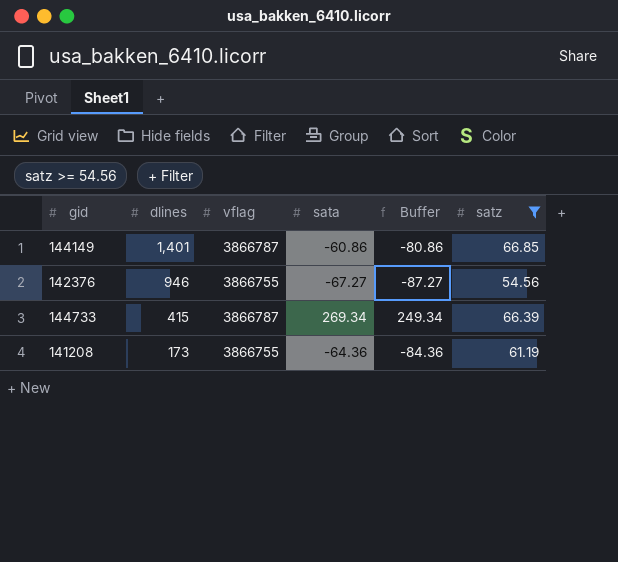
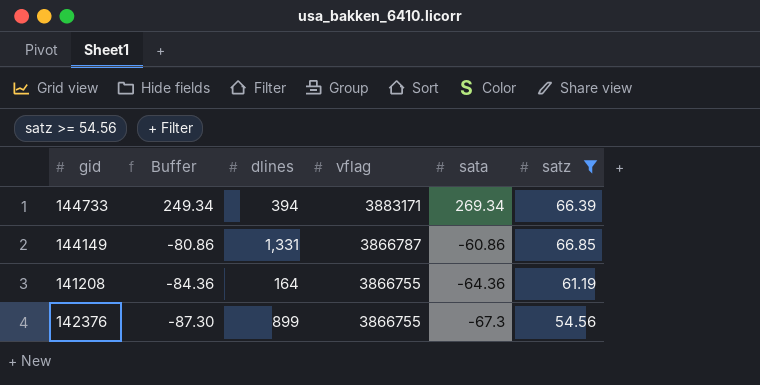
row order: dlines descending -> Buffer descending
column Buffer | position: 5 -> 2
144733 | dlines: 415 -> 394
144733 | vflag: 3866787 -> 3883171
144149 | dlines: 1,401 -> 1,331
141208 | dlines: 173 -> 164
142376 | Buffer: -87.27 -> -87.30
142376 | dlines: 946 -> 899
142376 | sata: -67.27 -> -67.3

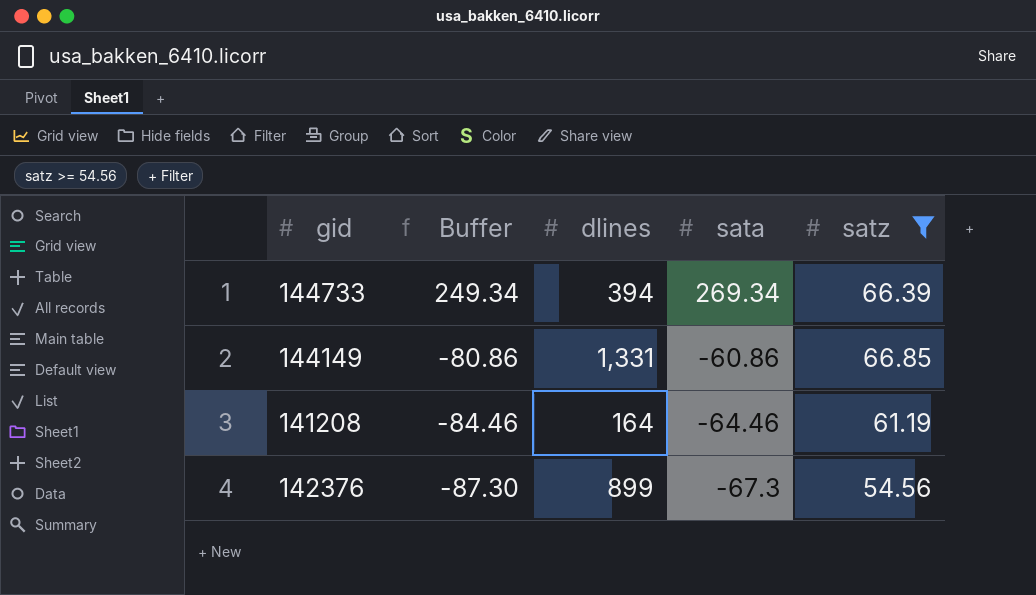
column vflag | position: 4 -> none
141208 | Buffer: -84.36 -> -84.46
141208 | sata: -64.36 -> -64.46

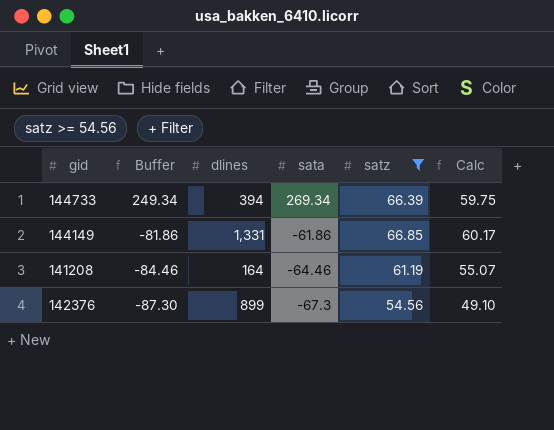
column Calc | formula: none -> [satz] * 0.9
144149 | Buffer: -80.86 -> -81.86
144149 | sata: -60.86 -> -61.86

